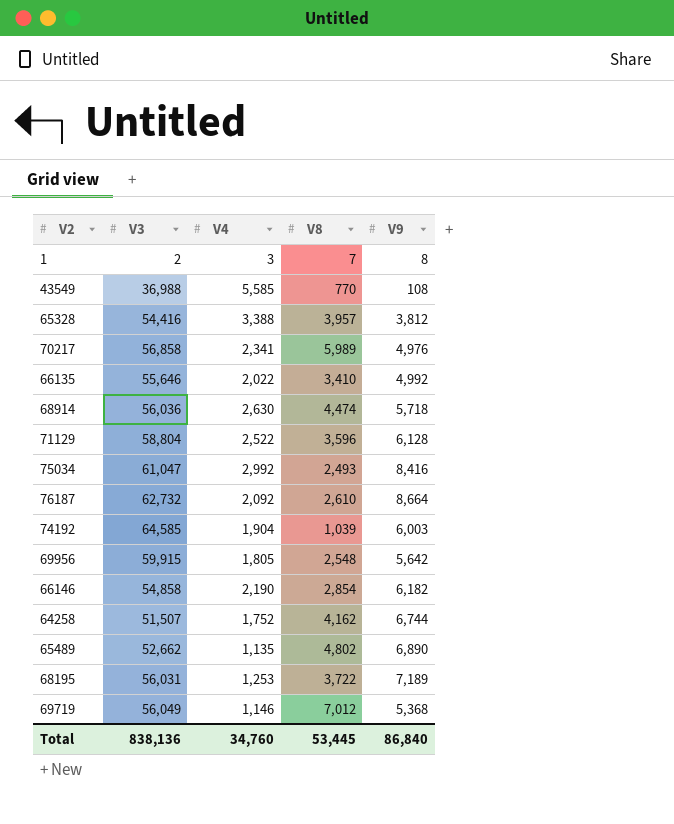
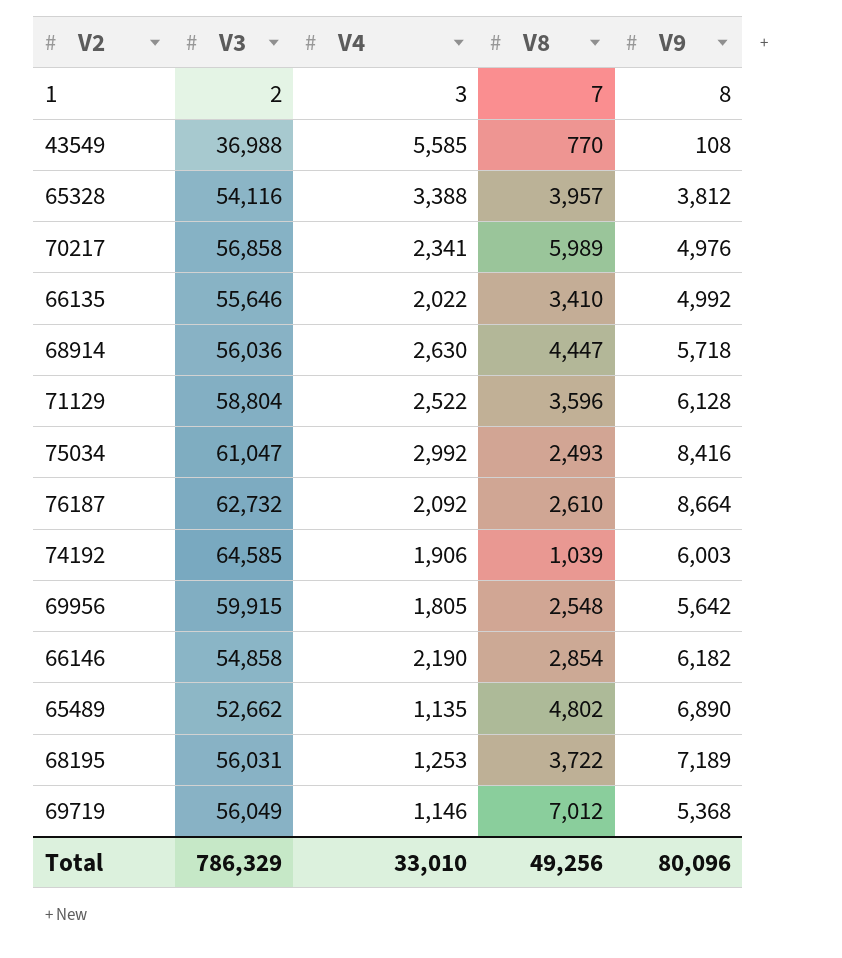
row 64258: 51,507 | 1,752 | 4,162 | 6,744 -> none
65328 | V3: 54,416 -> 54,116
68914 | V8: 4,474 -> 4,447
74192 | V4: 1,904 -> 1,906
Total | V3: 838,136 -> 786,329
Total | V4: 34,760 -> 33,010
Total | V8: 53,445 -> 49,256
Total | V9: 86,840 -> 80,096

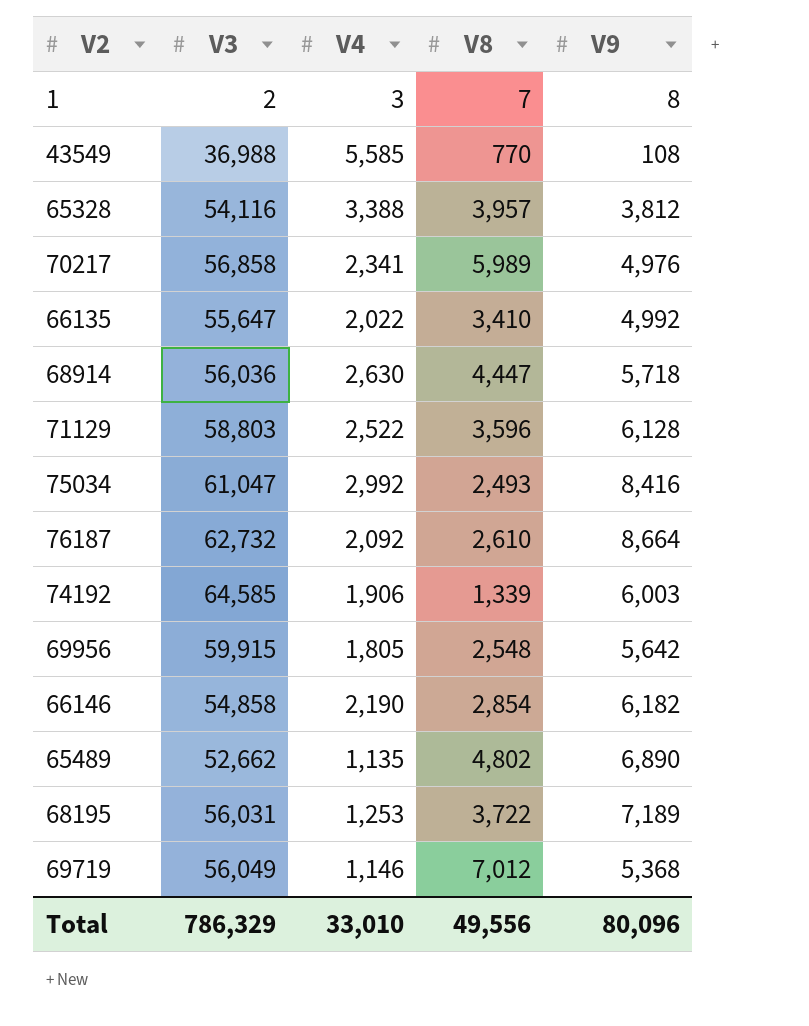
66135 | V3: 55,646 -> 55,647
71129 | V3: 58,804 -> 58,803
74192 | V8: 1,039 -> 1,339
Total | V8: 49,256 -> 49,556

